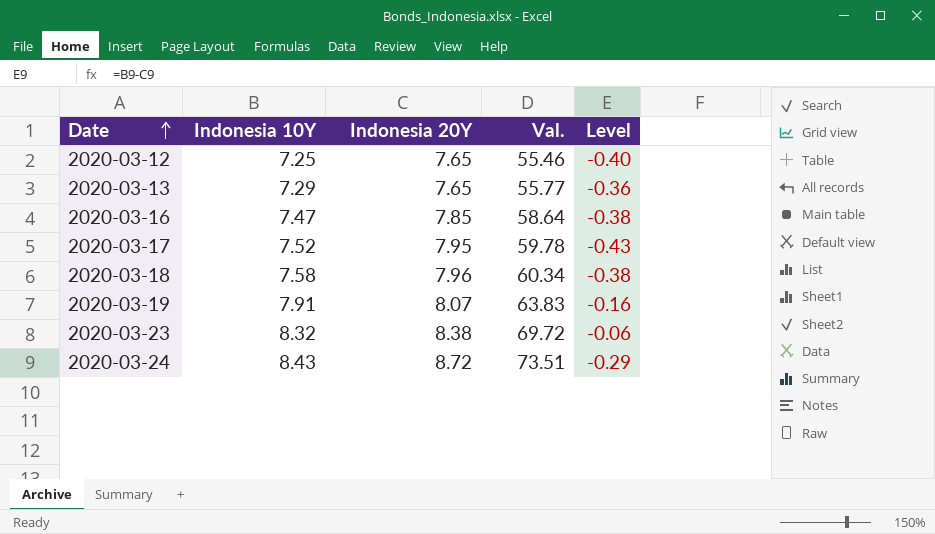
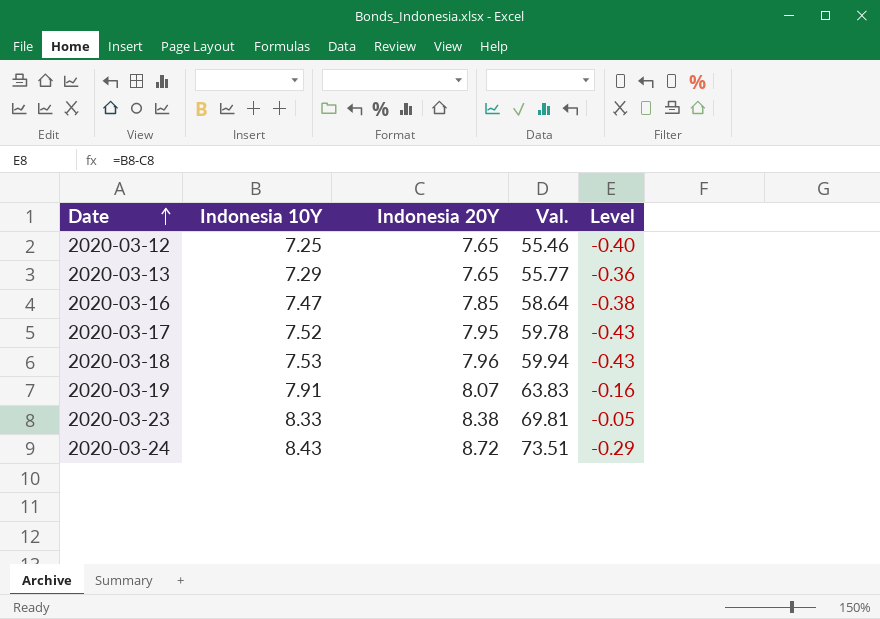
2020-03-18 | Indonesia 10Y: 7.58 -> 7.53
2020-03-18 | Val.: 60.34 -> 59.94
2020-03-18 | Level: -0.38 -> -0.43
2020-03-23 | Indonesia 10Y: 8.32 -> 8.33
2020-03-23 | Val.: 69.72 -> 69.81
2020-03-23 | Level: -0.06 -> -0.05

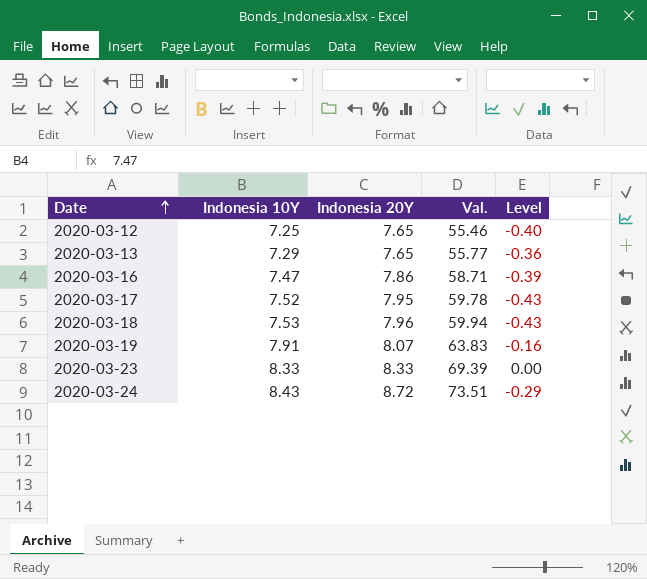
2020-03-16 | Indonesia 20Y: 7.85 -> 7.86
2020-03-16 | Val.: 58.64 -> 58.71
2020-03-16 | Level: -0.38 -> -0.39
2020-03-23 | Indonesia 20Y: 8.38 -> 8.33
2020-03-23 | Val.: 69.81 -> 69.39
2020-03-23 | Level: -0.05 -> 0.00

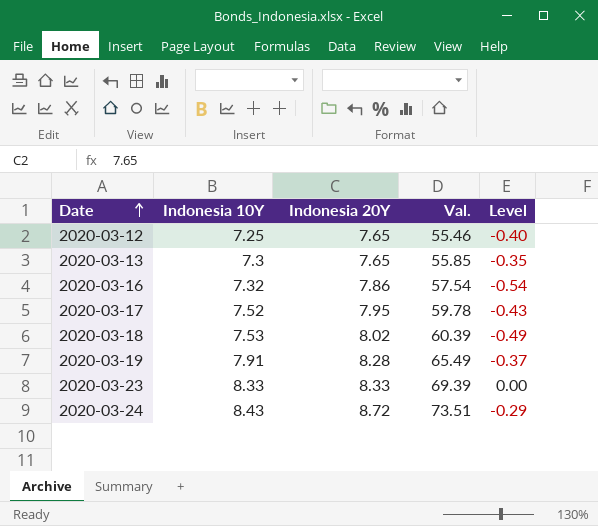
2020-03-13 | Indonesia 10Y: 7.29 -> 7.3
2020-03-13 | Val.: 55.77 -> 55.85
2020-03-13 | Level: -0.36 -> -0.35
2020-03-16 | Indonesia 10Y: 7.47 -> 7.32
2020-03-16 | Val.: 58.71 -> 57.54
2020-03-16 | Level: -0.39 -> -0.54
2020-03-18 | Indonesia 20Y: 7.96 -> 8.02
2020-03-18 | Val.: 59.94 -> 60.39
2020-03-18 | Level: -0.43 -> -0.49
2020-03-19 | Indonesia 20Y: 8.07 -> 8.28
2020-03-19 | Val.: 63.83 -> 65.49
2020-03-19 | Level: -0.16 -> -0.37

